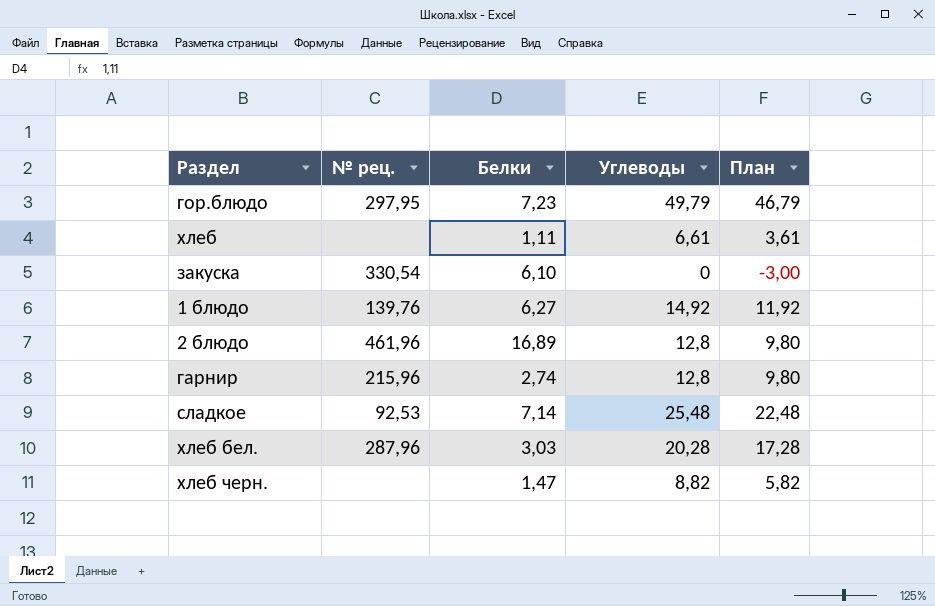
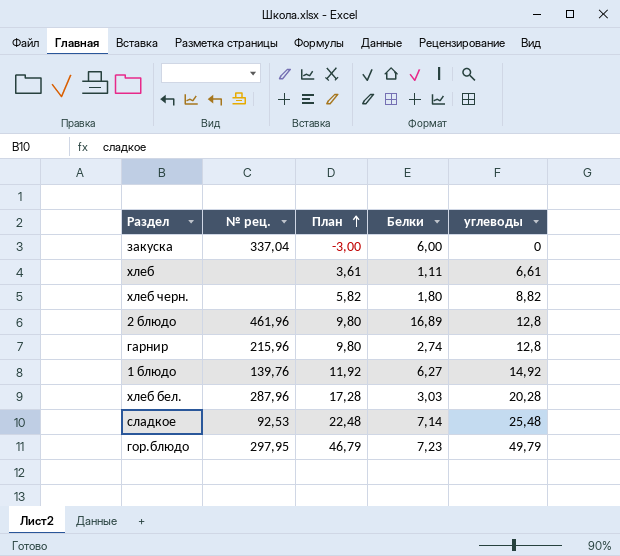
row order: none -> План ascending
column План | position: 5 -> 3
column name: Углеводы -> углеводы
закуска | № рец.: 330,54 -> 337,04
закуска | Белки: 6,10 -> 6,00
хлеб черн. | Белки: 1,47 -> 1,80

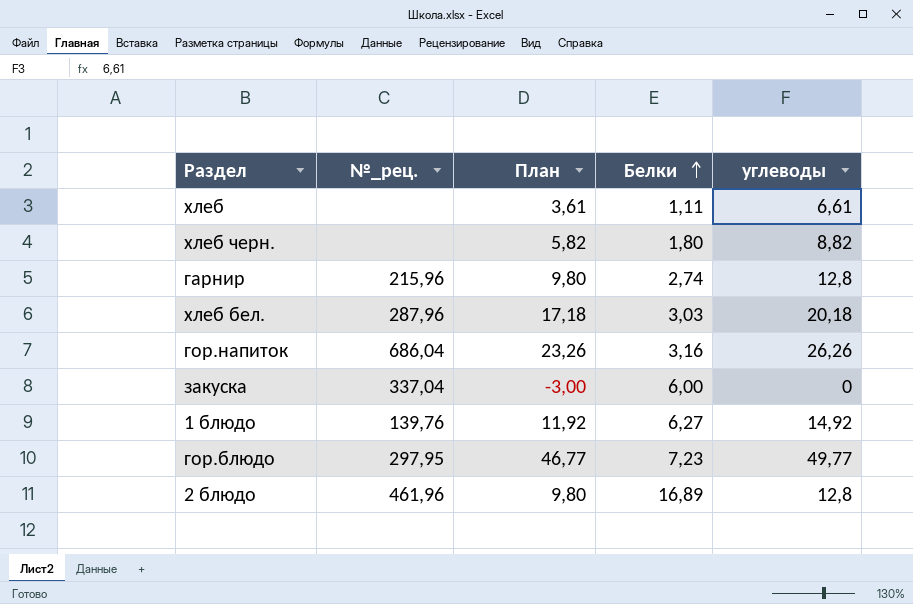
row order: План ascending -> Белки ascending
column name: № рец. -> №_рец.
row сладкое: 92,53 | 22,48 | 7,14 | 25,48 -> none
хлеб бел. | План: 17,28 -> 17,18
хлеб бел. | углеводы: 20,28 -> 20,18
row гор.напиток: none -> 686,04 | 23,26 | 3,16 | 26,26
гор.блюдо | План: 46,79 -> 46,77
гор.блюдо | углеводы: 49,79 -> 49,77

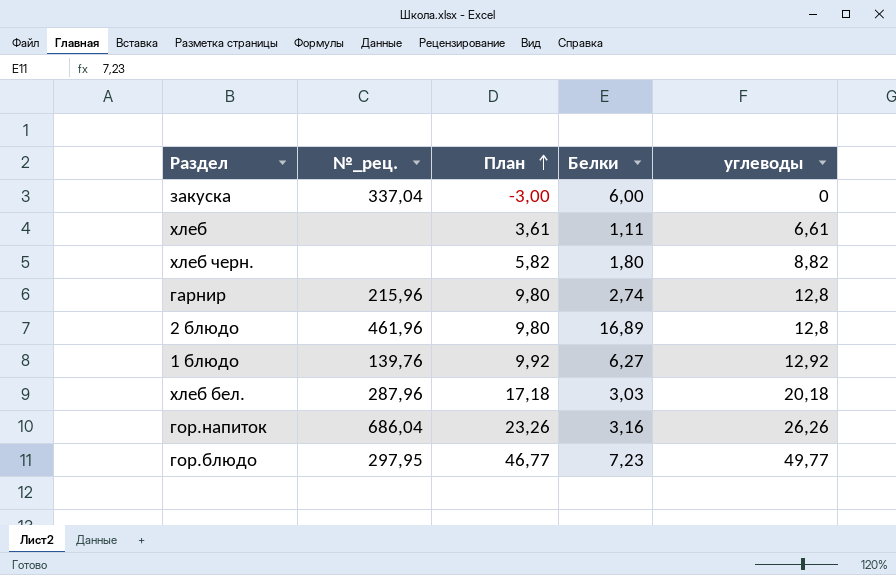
row order: Белки ascending -> План ascending
1 блюдо | План: 11,92 -> 9,92
1 блюдо | углеводы: 14,92 -> 12,92

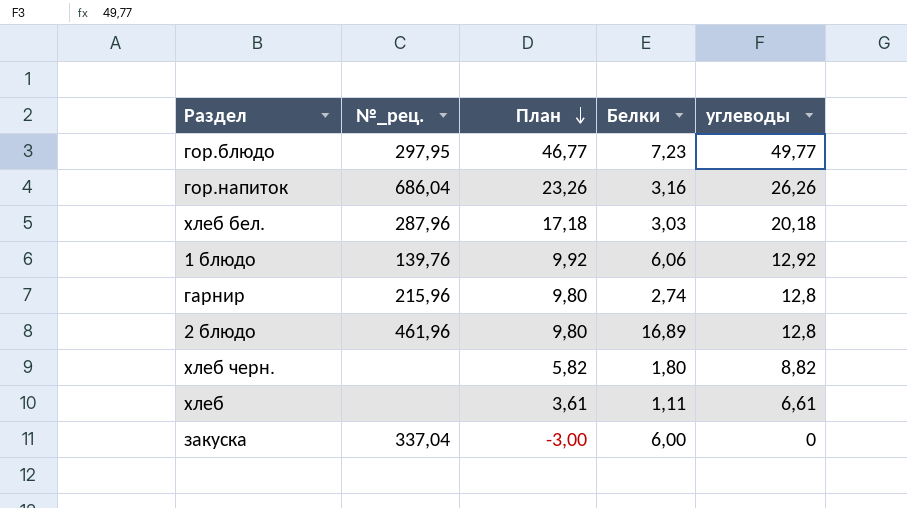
row order: План ascending -> План descending
1 блюдо | Белки: 6,27 -> 6,06

